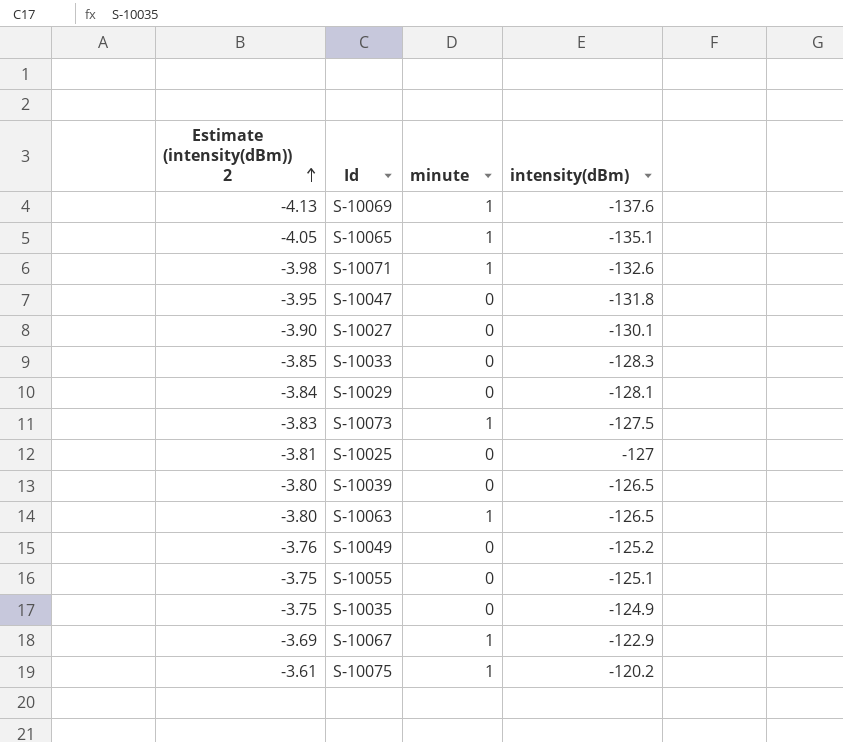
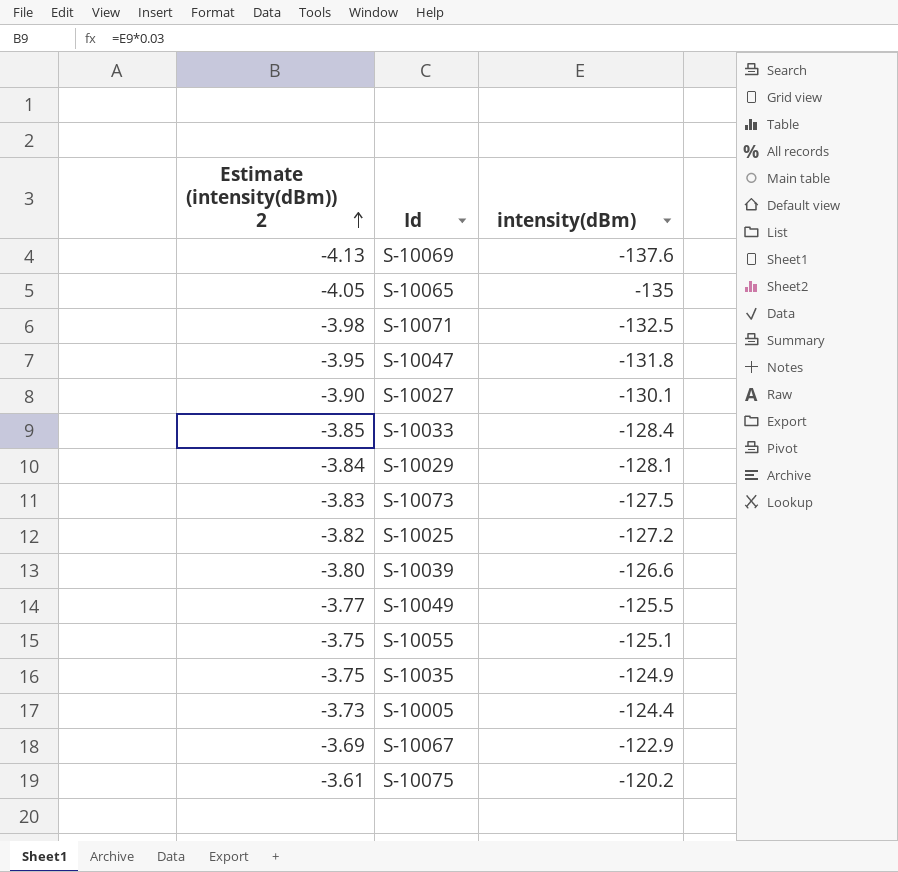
column minute | position: 3 -> none
row S-10063: -3.80 | 1 | -126.5 -> none
S-10065 | intensity(dBm): -135.1 -> -135
S-10071 | intensity(dBm): -132.6 -> -132.5
S-10033 | intensity(dBm): -128.3 -> -128.4
S-10025 | Estimate (intensity(dBm)) 2: -3.81 -> -3.82
S-10025 | intensity(dBm): -127 -> -127.2
S-10039 | intensity(dBm): -126.5 -> -126.6
S-10049 | Estimate (intensity(dBm)) 2: -3.76 -> -3.77
S-10049 | intensity(dBm): -125.2 -> -125.5
row S-10005: none -> -3.73 | -124.4

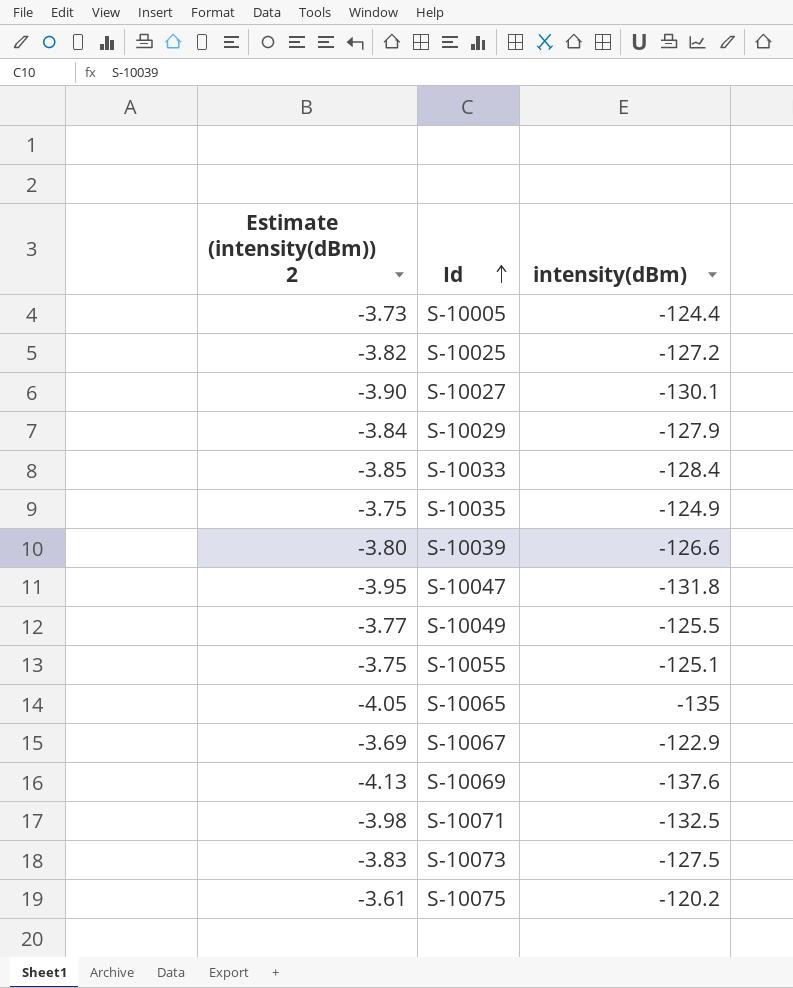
row order: Estimate (intensity(dBm)) 2 ascending -> Id ascending
S-10029 | intensity(dBm): -128.1 -> -127.9

